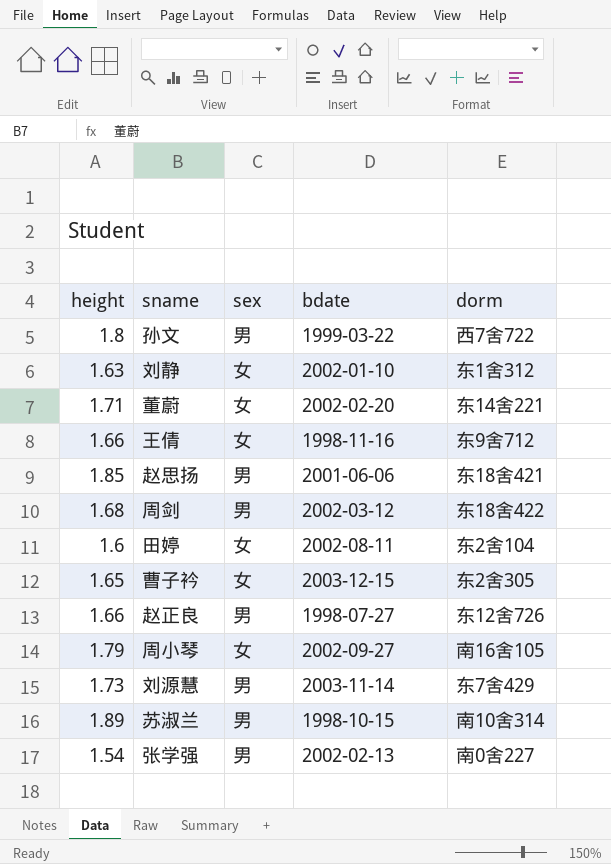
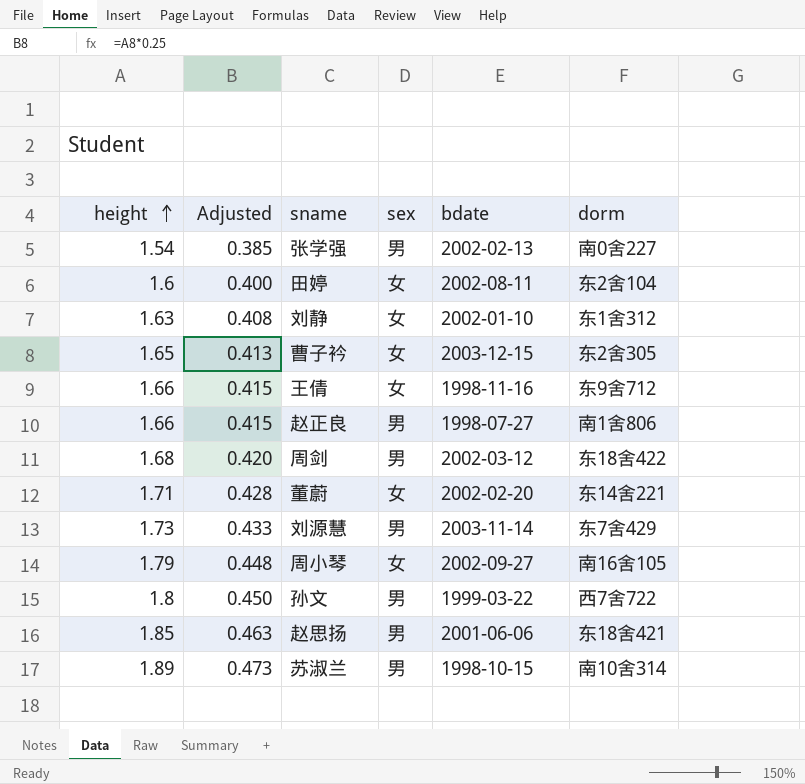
row order: none -> height ascending
column Adjusted | formula: none -> [height] * 0.25
赵正良 | dorm: 东12舍726 -> 南1舍806

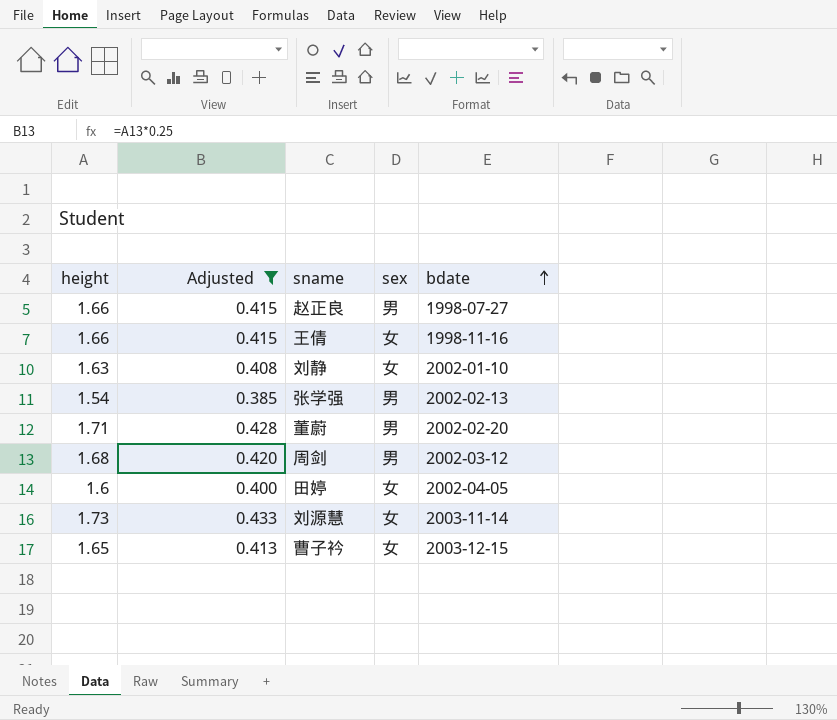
filter: none -> Adjusted <= 0.433
row order: height ascending -> bdate ascending
column dorm | position: 6 -> none
董蔚 | sex: 女 -> 男
田婷 | bdate: 2002-08-11 -> 2002-04-05
刘源慧 | sex: 男 -> 女

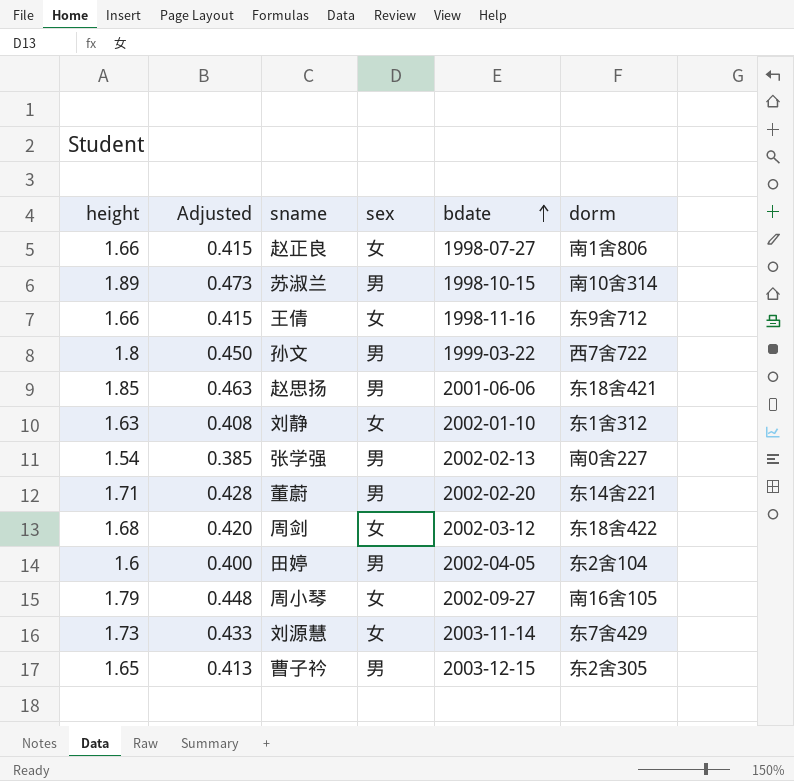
filter: Adjusted <= 0.433 -> none
column dorm | position: none -> 6
赵正良 | sex: 男 -> 女
周剑 | sex: 男 -> 女
田婷 | sex: 女 -> 男
曹子衿 | sex: 女 -> 男

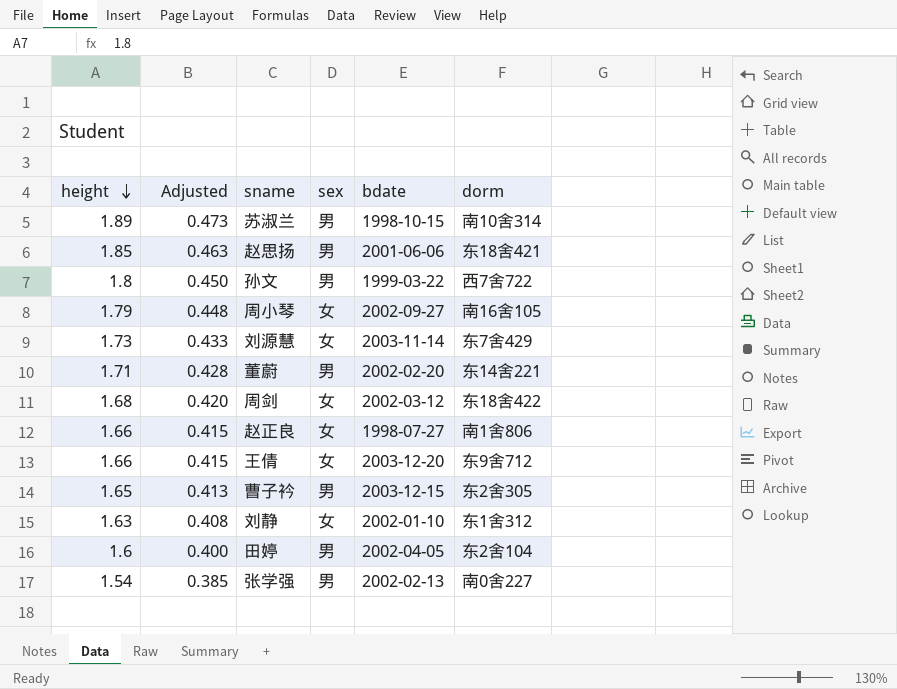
row order: bdate ascending -> height descending
王倩 | bdate: 1998-11-16 -> 2003-12-20

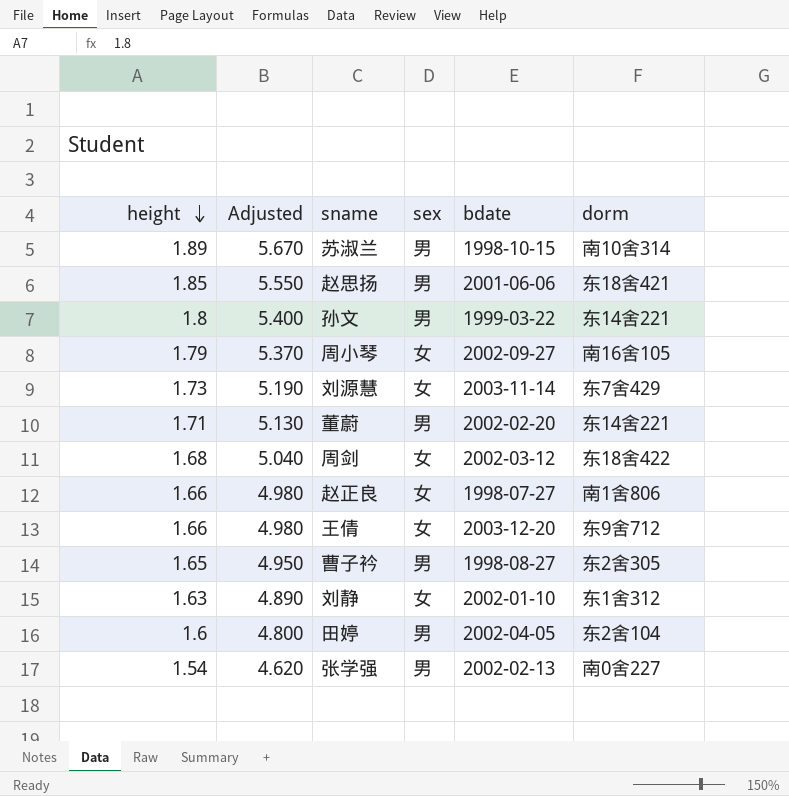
column Adjusted | formula: [height] * 0.25 -> [height] * 3
孙文 | dorm: 西7舍722 -> 东14舍221
曹子衿 | bdate: 2003-12-15 -> 1998-08-27

